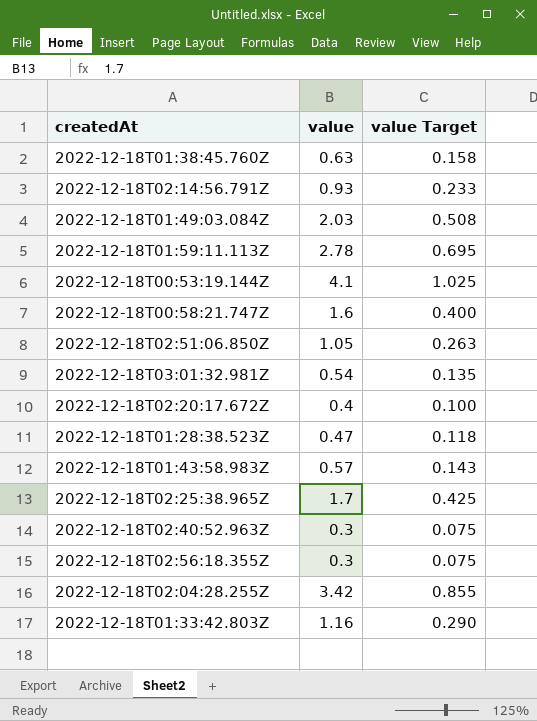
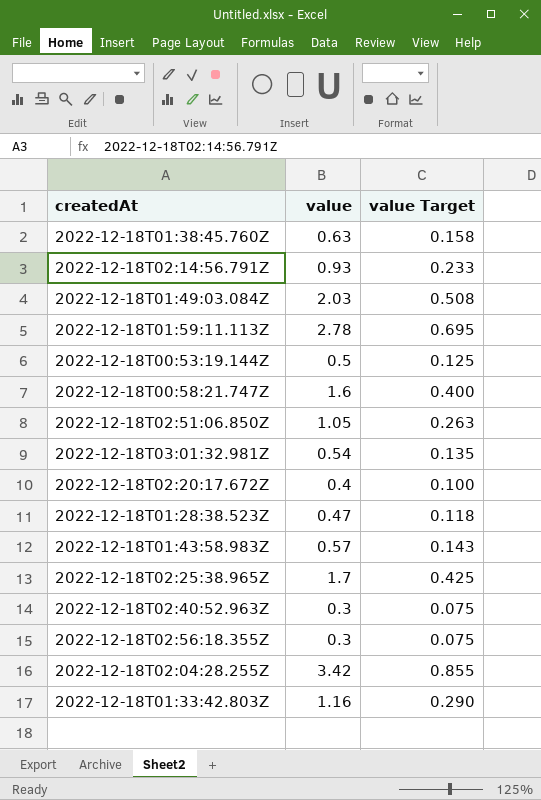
2022-12-18T00:53:19.144Z | value: 4.1 -> 0.5
2022-12-18T00:53:19.144Z | value Target: 1.025 -> 0.125

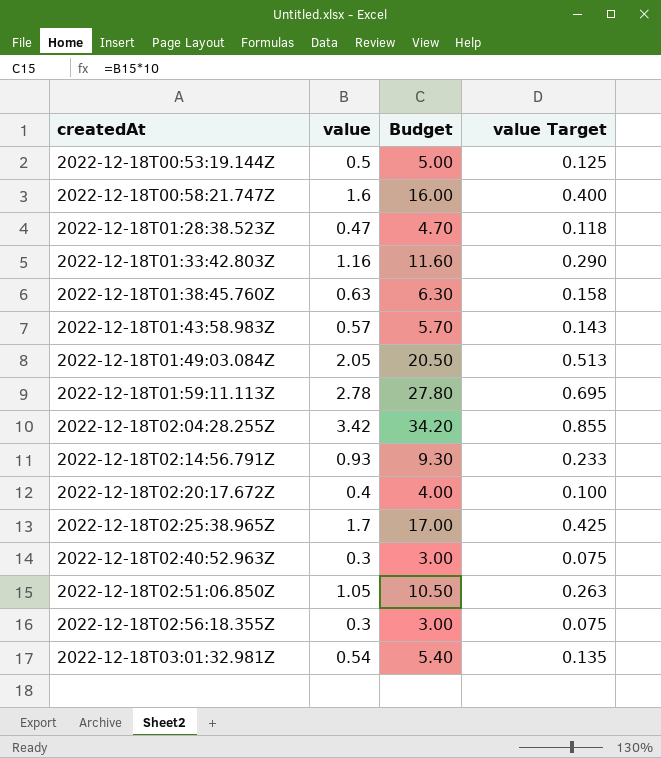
row order: none -> createdAt ascending
column Budget | formula: none -> [value] * 10
2022-12-18T01:49:03.084Z | value: 2.03 -> 2.05
2022-12-18T01:49:03.084Z | value Target: 0.508 -> 0.513

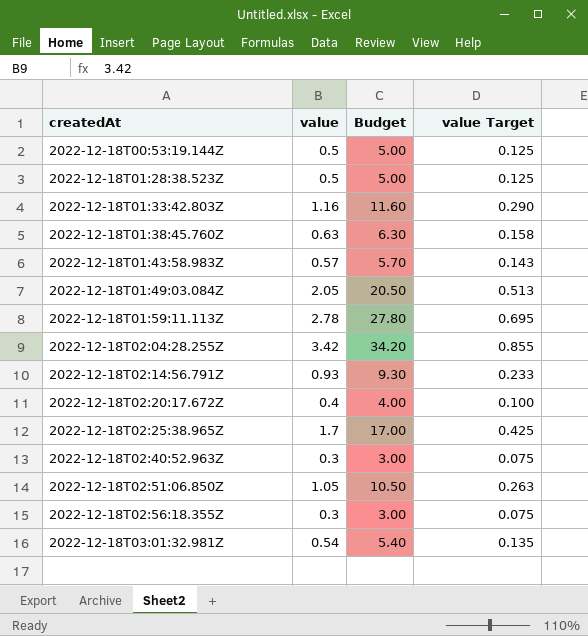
row 2022-12-18T00:58:21.747Z: 1.6 | 16.00 | 0.400 -> none
2022-12-18T01:28:38.523Z | value: 0.47 -> 0.5
2022-12-18T01:28:38.523Z | Budget: 4.70 -> 5.00
2022-12-18T01:28:38.523Z | value Target: 0.118 -> 0.125

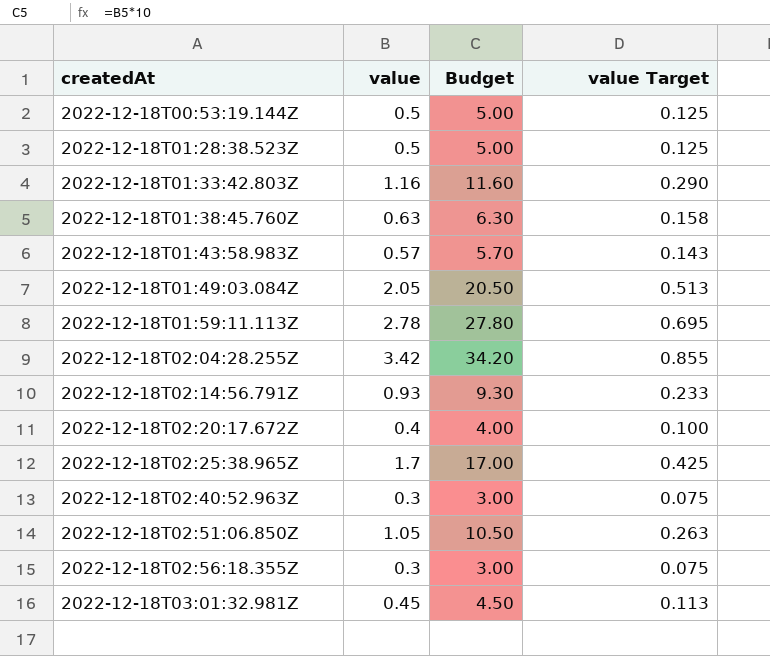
2022-12-18T03:01:32.981Z | value: 0.54 -> 0.45
2022-12-18T03:01:32.981Z | Budget: 5.40 -> 4.50
2022-12-18T03:01:32.981Z | value Target: 0.135 -> 0.113

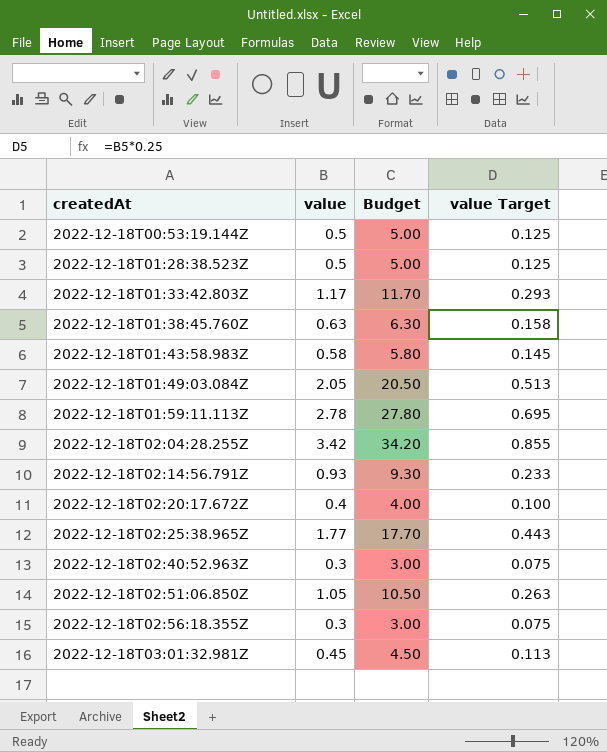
2022-12-18T01:33:42.803Z | value: 1.16 -> 1.17
2022-12-18T01:33:42.803Z | Budget: 11.60 -> 11.70
2022-12-18T01:33:42.803Z | value Target: 0.290 -> 0.293
2022-12-18T01:43:58.983Z | value: 0.57 -> 0.58
2022-12-18T01:43:58.983Z | Budget: 5.70 -> 5.80
2022-12-18T01:43:58.983Z | value Target: 0.143 -> 0.145
2022-12-18T02:25:38.965Z | value: 1.7 -> 1.77
2022-12-18T02:25:38.965Z | Budget: 17.00 -> 17.70
2022-12-18T02:25:38.965Z | value Target: 0.425 -> 0.443

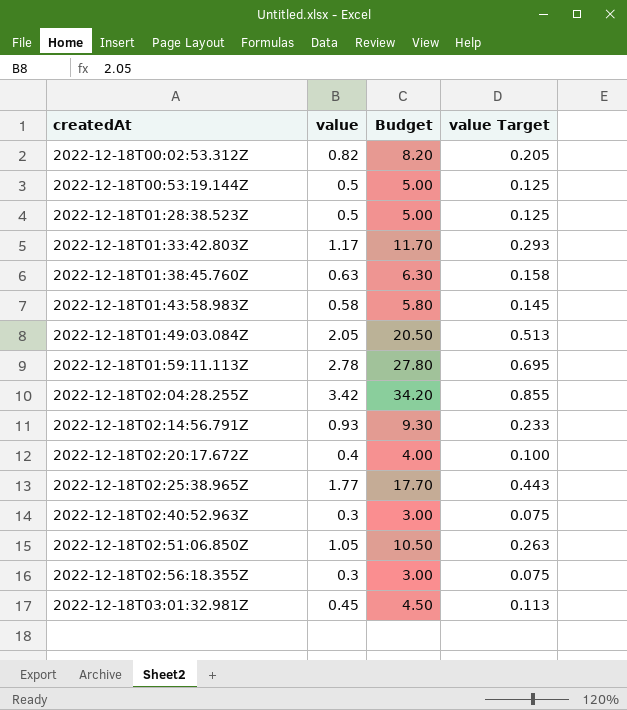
row 2022-12-18T00:02:53.312Z: none -> 0.82 | 8.20 | 0.205

